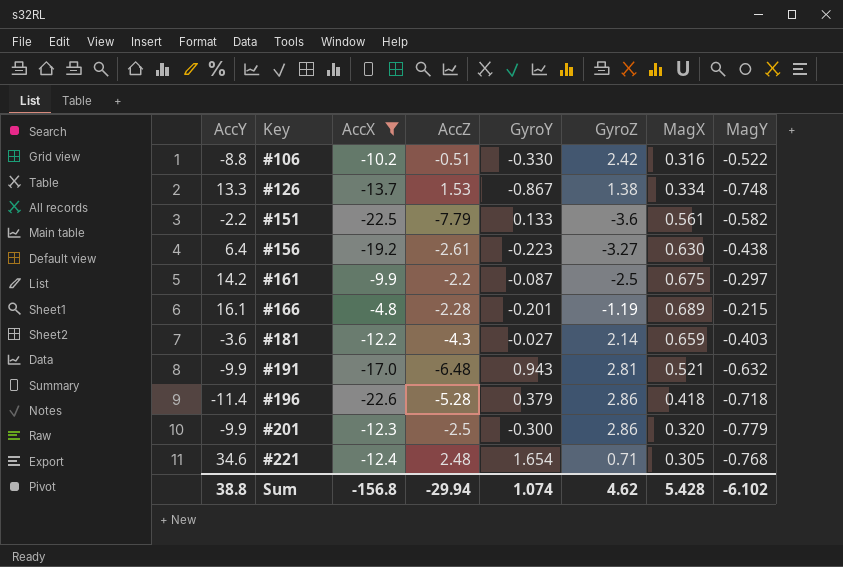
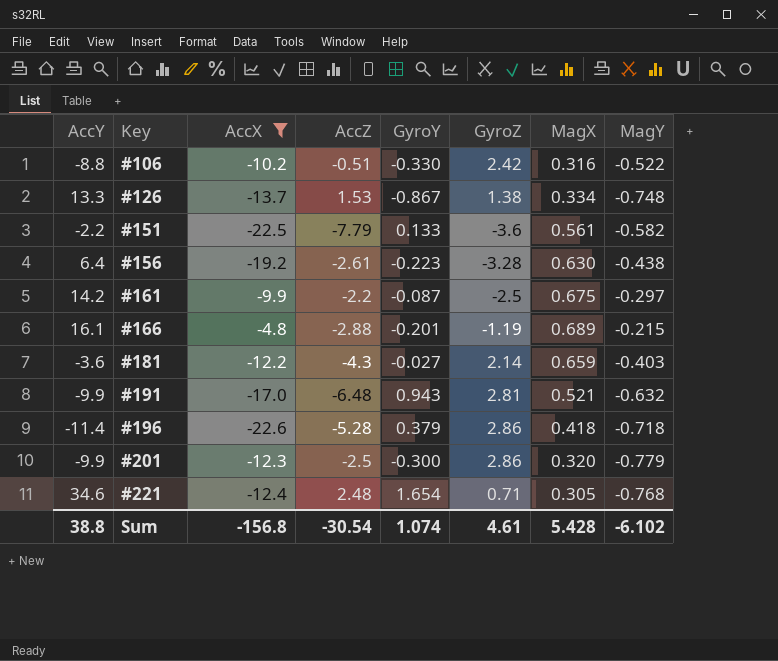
#156 | GyroZ: -3.27 -> -3.28
#166 | AccZ: -2.28 -> -2.88
Sum | AccZ: -29.94 -> -30.54
Sum | GyroZ: 4.62 -> 4.61

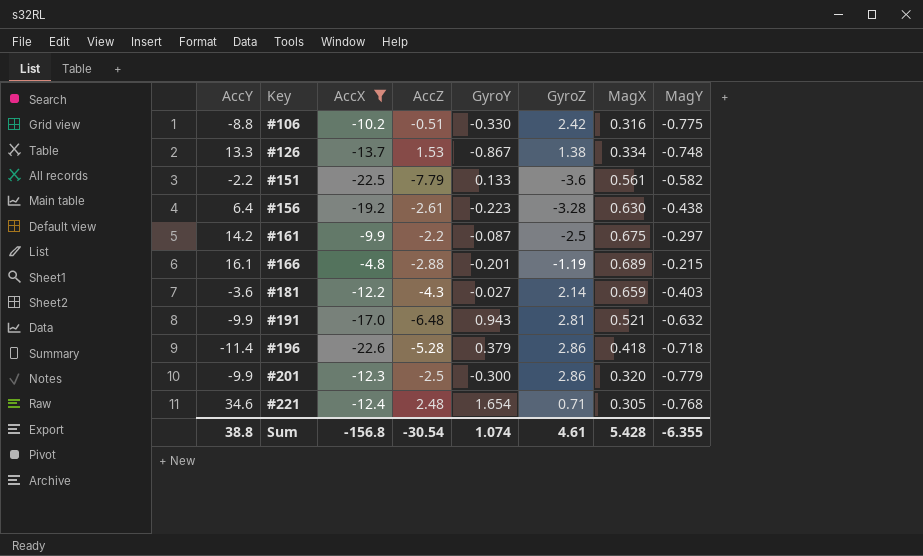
#106 | MagY: -0.522 -> -0.775
Sum | MagY: -6.102 -> -6.355

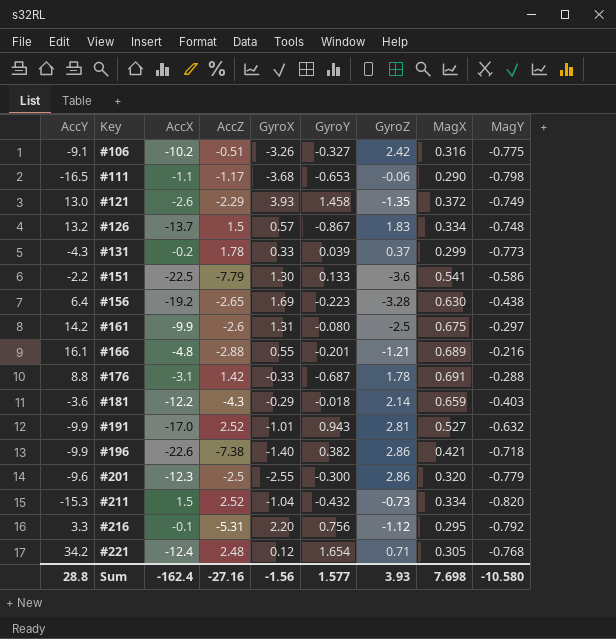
filter: AccX <= -4.8 -> none
column GyroX | position: none -> 5
#106 | AccY: -8.8 -> -9.1
#106 | GyroY: -0.330 -> -0.327
#126 | AccY: 13.3 -> 13.2
#126 | AccZ: 1.53 -> 1.5
#126 | GyroZ: 1.38 -> 1.83
#151 | MagX: 0.561 -> 0.541
#151 | MagY: -0.582 -> -0.586
#156 | AccZ: -2.61 -> -2.65
#161 | AccZ: -2.2 -> -2.6
#161 | GyroY: -0.087 -> -0.080
#166 | GyroZ: -1.19 -> -1.21
#166 | MagY: -0.215 -> -0.216
#181 | GyroY: -0.027 -> -0.018
#191 | AccZ: -6.48 -> 2.52
#191 | MagX: 0.521 -> 0.527
#196 | AccY: -11.4 -> -9.9
#196 | AccZ: -5.28 -> -7.38
#196 | GyroY: 0.379 -> 0.382
#196 | MagX: 0.418 -> 0.421
#201 | AccY: -9.9 -> -9.6
#221 | AccY: 34.6 -> 34.2
Sum | AccY: 38.8 -> 28.8
Sum | AccX: -156.8 -> -162.4
Sum | AccZ: -30.54 -> -27.16
Sum | GyroY: 1.074 -> 1.577
Sum | GyroZ: 4.61 -> 3.93
Sum | MagX: 5.428 -> 7.698
Sum | MagY: -6.355 -> -10.580

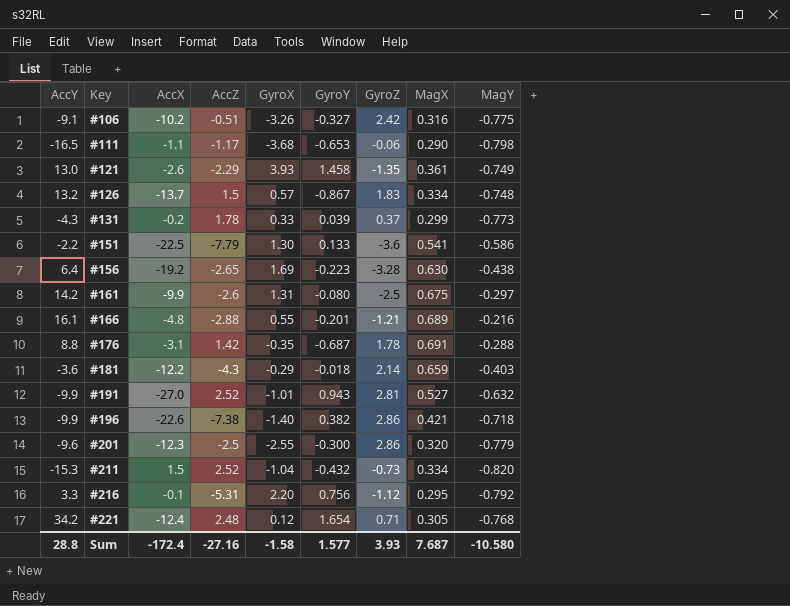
#121 | MagX: 0.372 -> 0.361
#176 | GyroX: -0.33 -> -0.35
#191 | AccX: -17.0 -> -27.0
Sum | AccX: -162.4 -> -172.4
Sum | GyroX: -1.56 -> -1.58
Sum | MagX: 7.698 -> 7.687

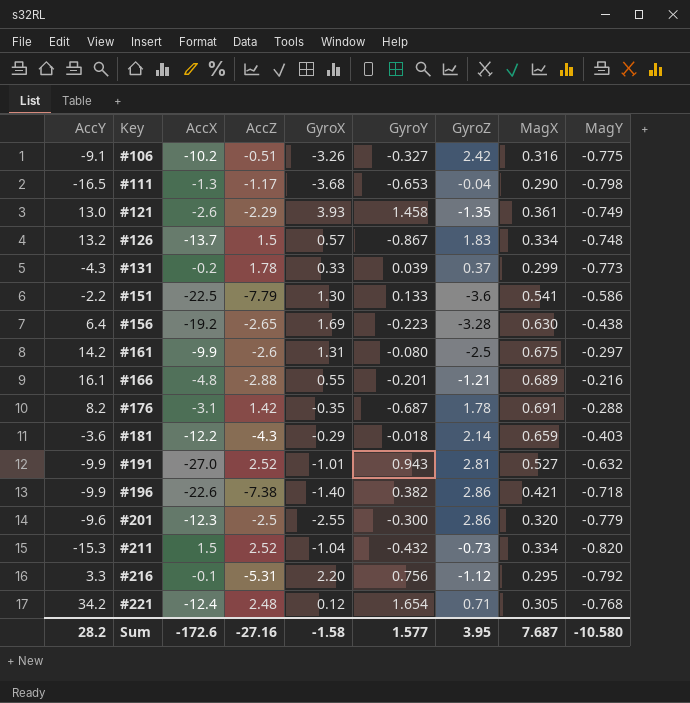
#111 | AccX: -1.1 -> -1.3
#111 | GyroZ: -0.06 -> -0.04
#176 | AccY: 8.8 -> 8.2
Sum | AccY: 28.8 -> 28.2
Sum | AccX: -172.4 -> -172.6
Sum | GyroZ: 3.93 -> 3.95

